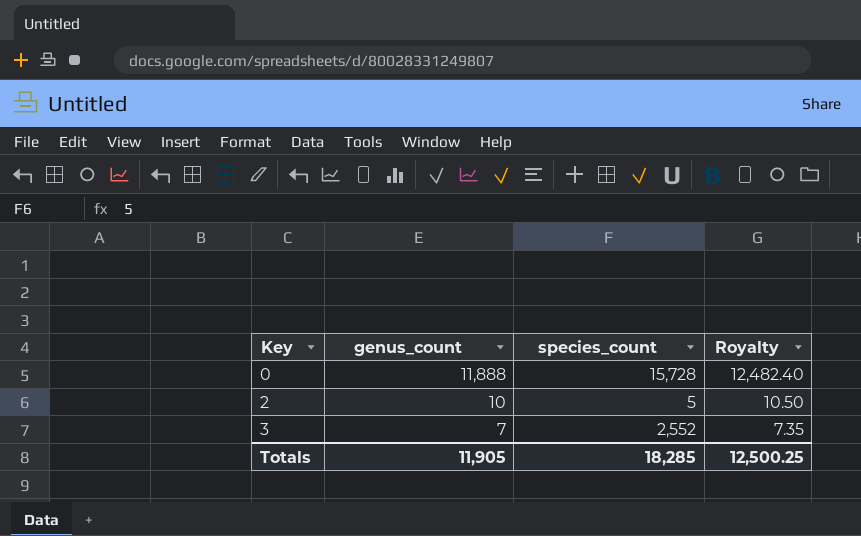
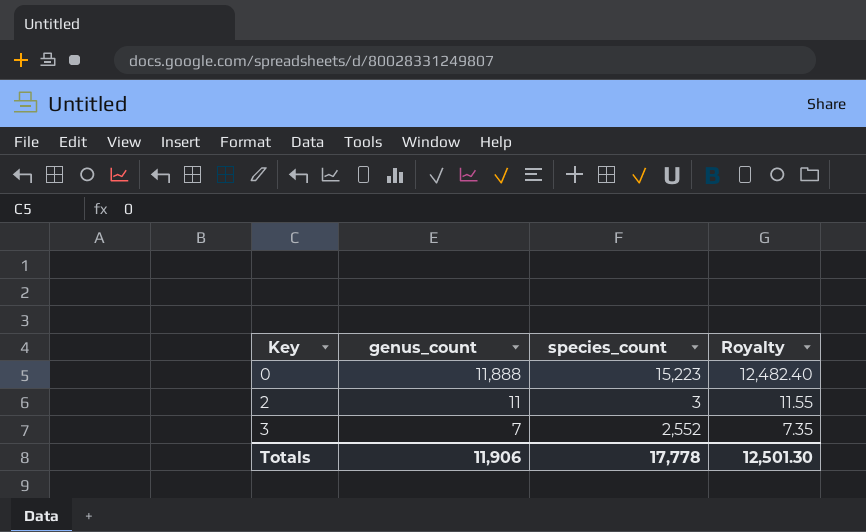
0 | species_count: 15,728 -> 15,223
2 | genus_count: 10 -> 11
2 | species_count: 5 -> 3
2 | Royalty: 10.50 -> 11.55
Totals | genus_count: 11,905 -> 11,906
Totals | species_count: 18,285 -> 17,778
Totals | Royalty: 12,500.25 -> 12,501.30

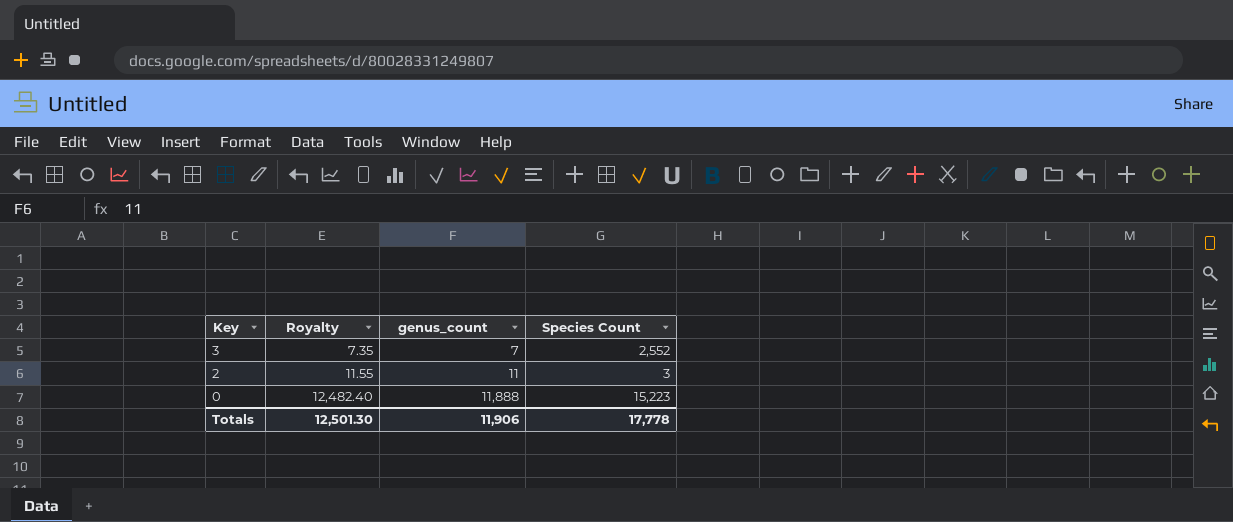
row order: Key ascending -> Key descending
column Royalty | position: 4 -> 2
column name: species_count -> Species Count

